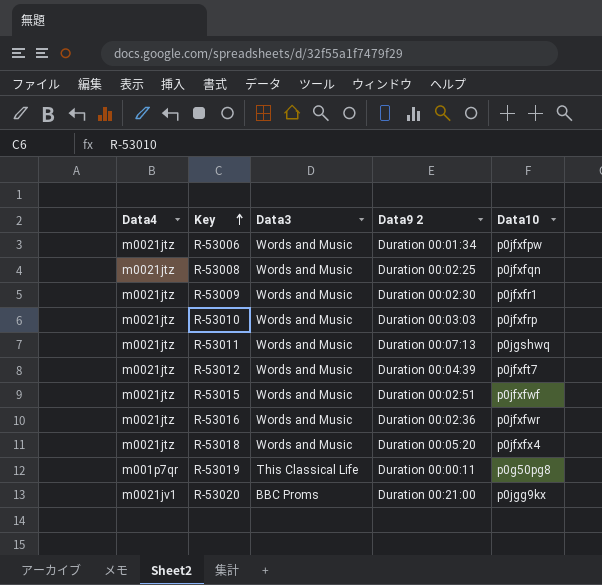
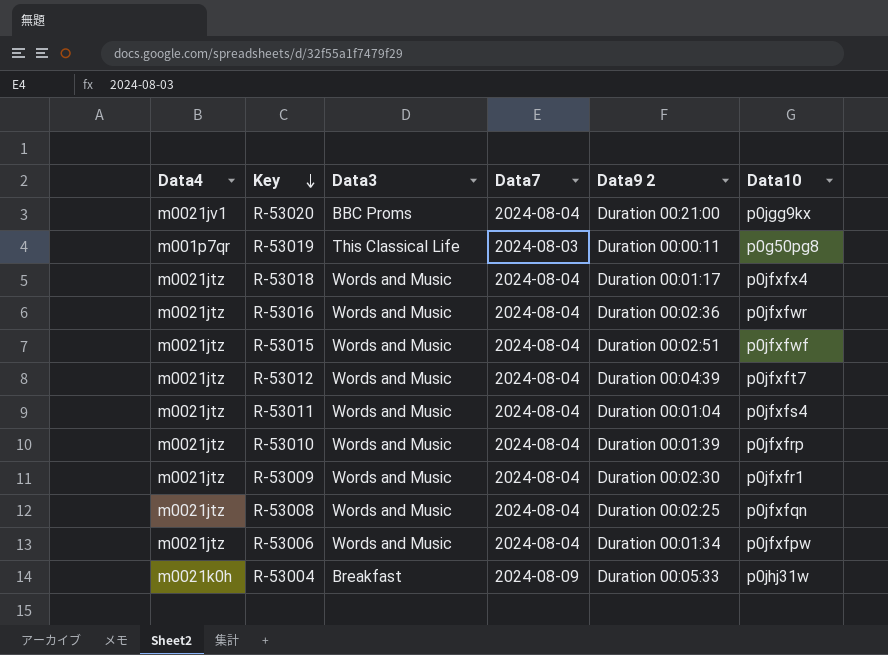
row order: Key ascending -> Key descending
column Data7 | position: none -> 4
R-53018 | Data9 2: Duration 00:05:20 -> Duration 00:01:17
R-53011 | Data9 2: Duration 00:07:13 -> Duration 00:01:04
R-53011 | Data10: p0jgshwq -> p0jfxfs4
R-53010 | Data9 2: Duration 00:03:03 -> Duration 00:01:39
row R-53004: none -> m0021k0h | Breakfast | 2024-08-09 | Duration 00:05:33 | p0jhj31w

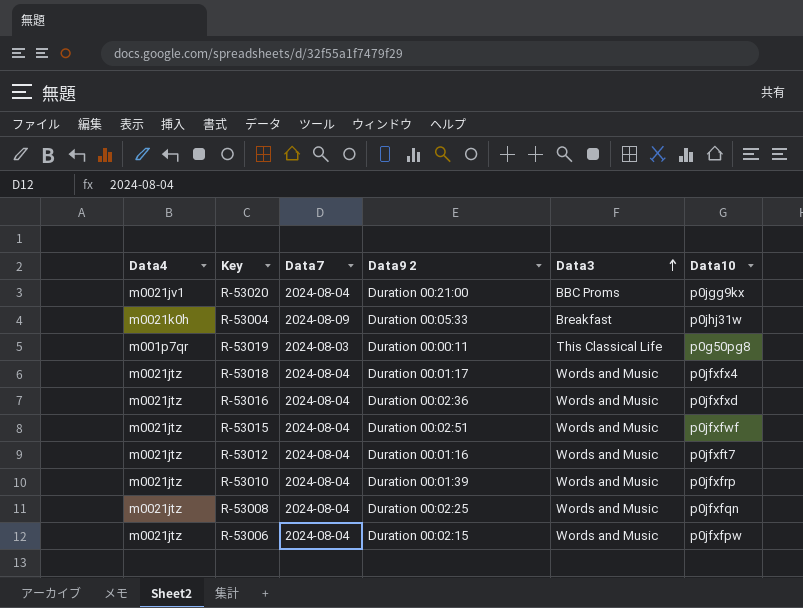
row order: Key descending -> Data3 ascending
column Data3 | position: 3 -> 5
row R-53011: m0021jtz | Words and Music | 2024-08-04 | Duration 00:01:04 | p0jfxfs4 -> none
row R-53009: m0021jtz | Words and Music | 2024-08-04 | Duration 00:02:30 | p0jfxfr1 -> none
R-53016 | Data10: p0jfxfwr -> p0jfxfxd
R-53012 | Data9 2: Duration 00:04:39 -> Duration 00:01:16
R-53006 | Data9 2: Duration 00:01:34 -> Duration 00:02:15

